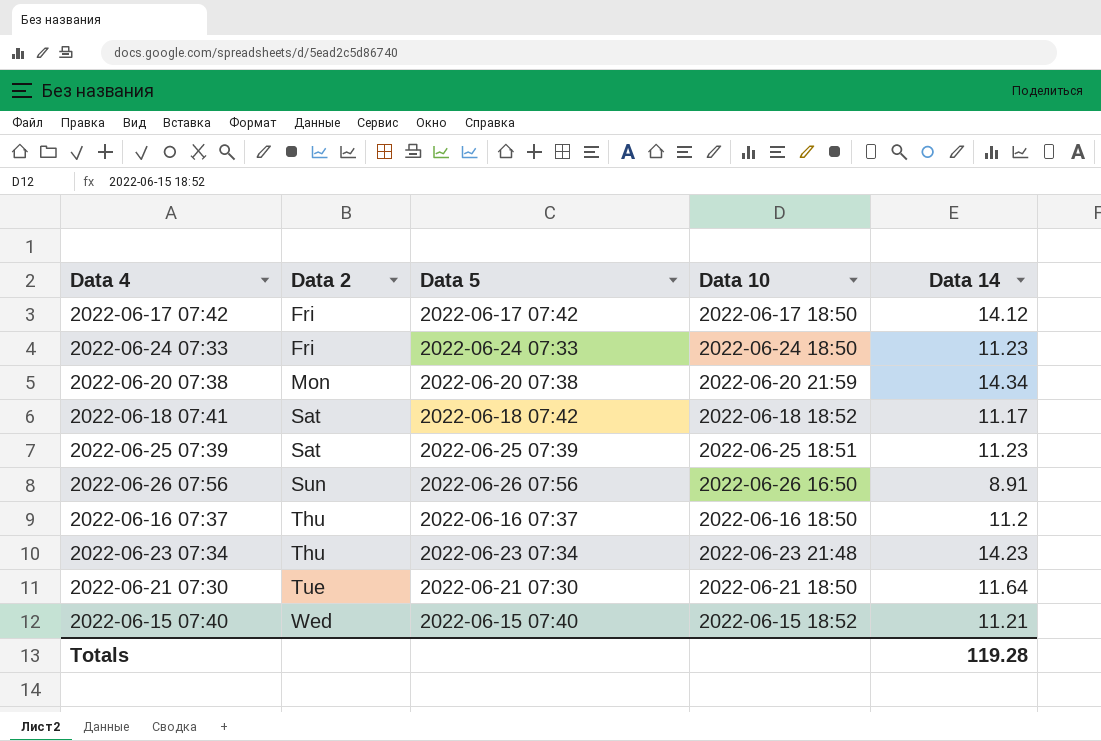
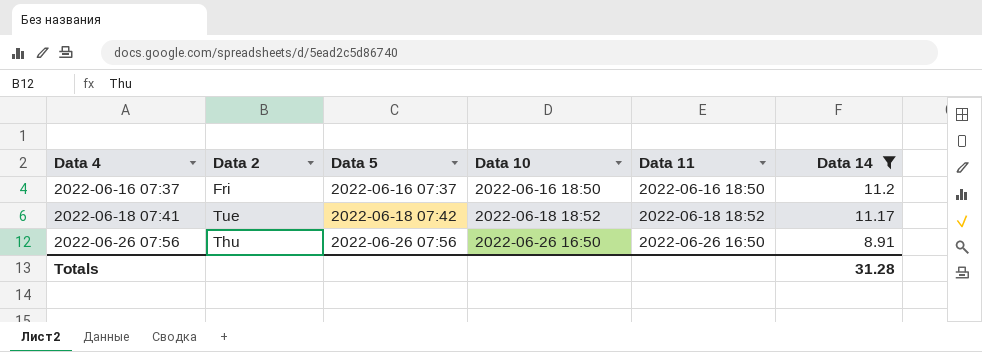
filter: none -> Data 14 <= 11.2
row order: Data 2 ascending -> Data 4 ascending
column Data 11 | position: none -> 5
2022-06-16 07:37 | Data 2: Thu -> Fri
2022-06-18 07:41 | Data 2: Sat -> Tue
2022-06-26 07:56 | Data 2: Sun -> Thu
Totals | Data 14: 119.28 -> 31.28

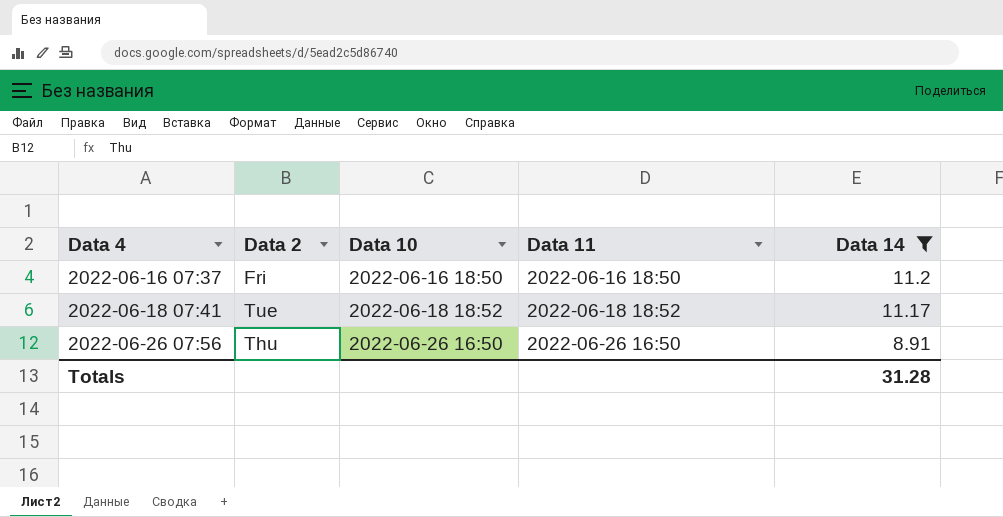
column Data 5 | position: 3 -> none

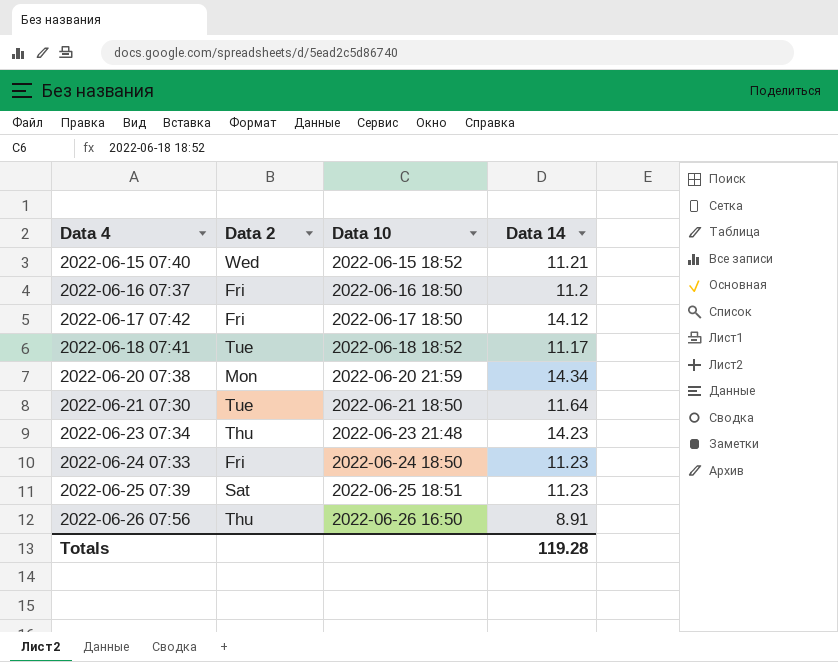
filter: Data 14 <= 11.2 -> none
column Data 11 | position: 4 -> none
Totals | Data 14: 31.28 -> 119.28

